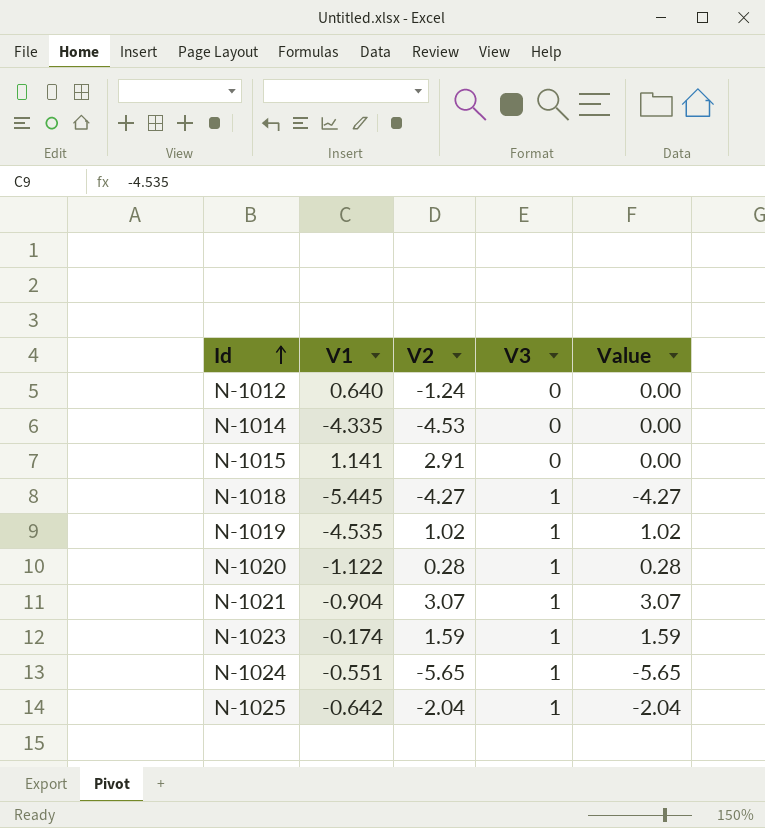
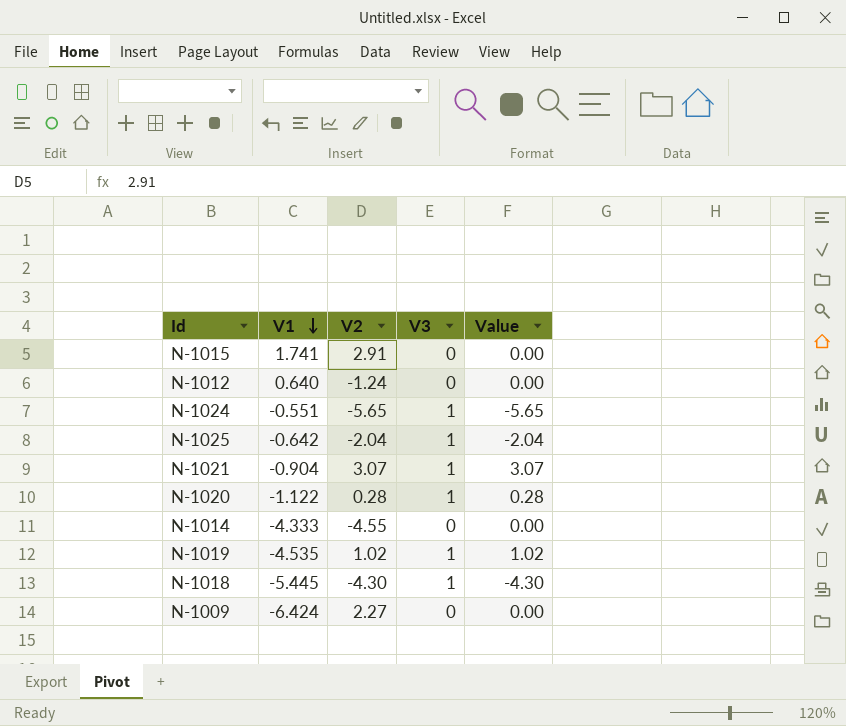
row order: Id ascending -> V1 descending
row N-1023: -0.174 | 1.59 | 1 | 1.59 -> none
N-1015 | V1: 1.141 -> 1.741
N-1014 | V1: -4.335 -> -4.333
N-1014 | V2: -4.53 -> -4.55
N-1018 | V2: -4.27 -> -4.30
N-1018 | Value: -4.27 -> -4.30
row N-1009: none -> -6.424 | 2.27 | 0 | 0.00

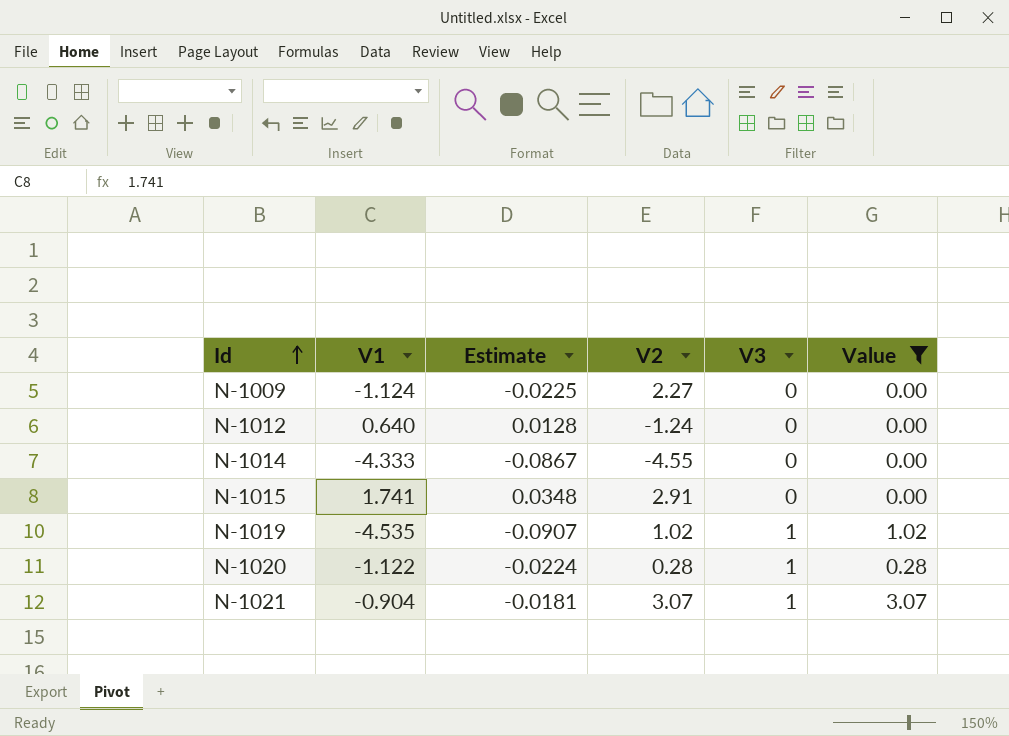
filter: none -> Value >= 0.00
row order: V1 descending -> Id ascending
column Estimate | formula: none -> [V1] * 0.02
N-1009 | V1: -6.424 -> -1.124

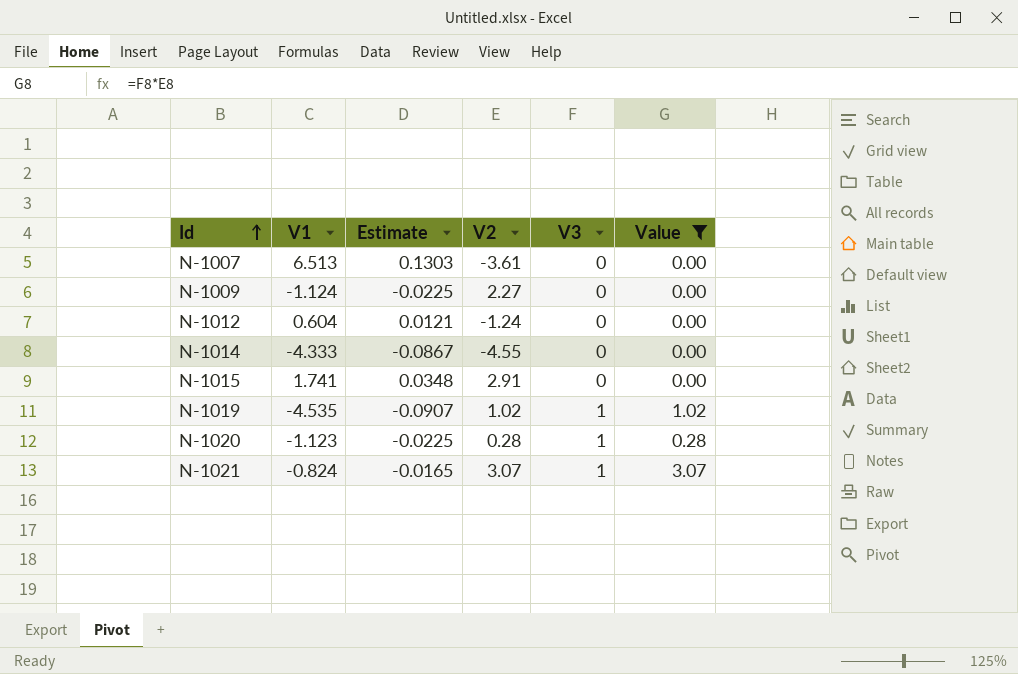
row N-1007: none -> 6.513 | 0.1303 | -3.61 | 0 | 0.00
N-1012 | V1: 0.640 -> 0.604
N-1012 | Estimate: 0.0128 -> 0.0121
N-1020 | V1: -1.122 -> -1.123
N-1020 | Estimate: -0.0224 -> -0.0225
N-1021 | V1: -0.904 -> -0.824
N-1021 | Estimate: -0.0181 -> -0.0165

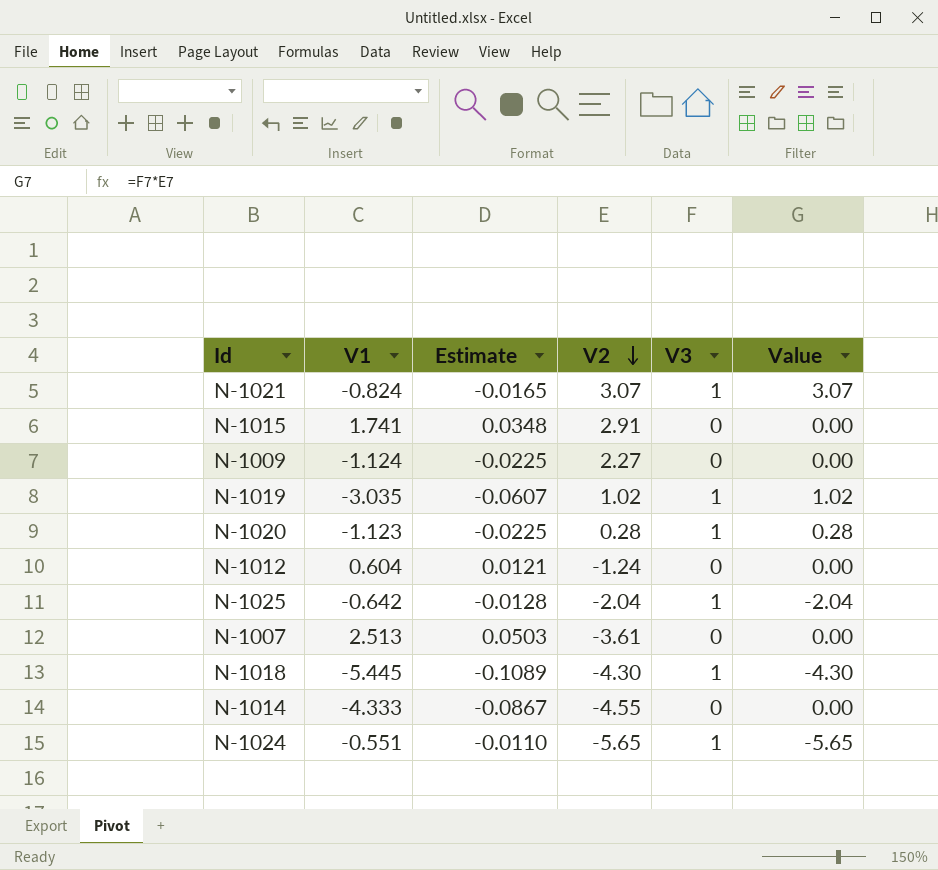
filter: Value >= 0.00 -> none
row order: Id ascending -> V2 descending
N-1019 | V1: -4.535 -> -3.035
N-1019 | Estimate: -0.0907 -> -0.0607
N-1007 | V1: 6.513 -> 2.513
N-1007 | Estimate: 0.1303 -> 0.0503

